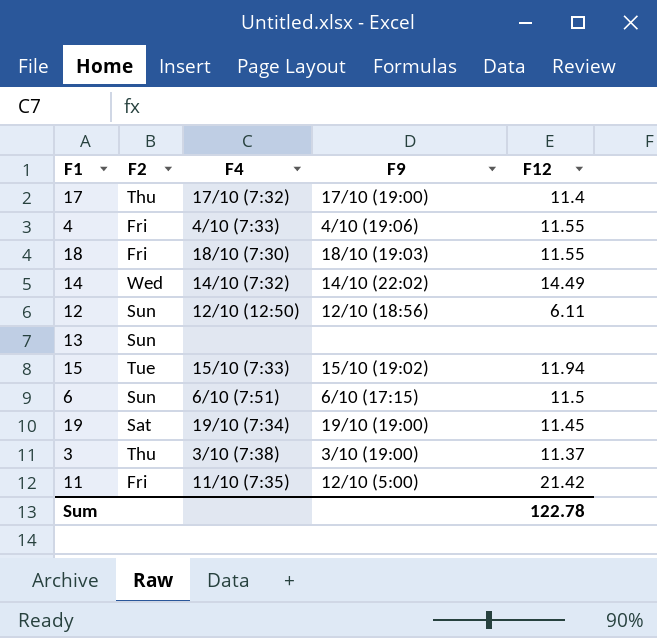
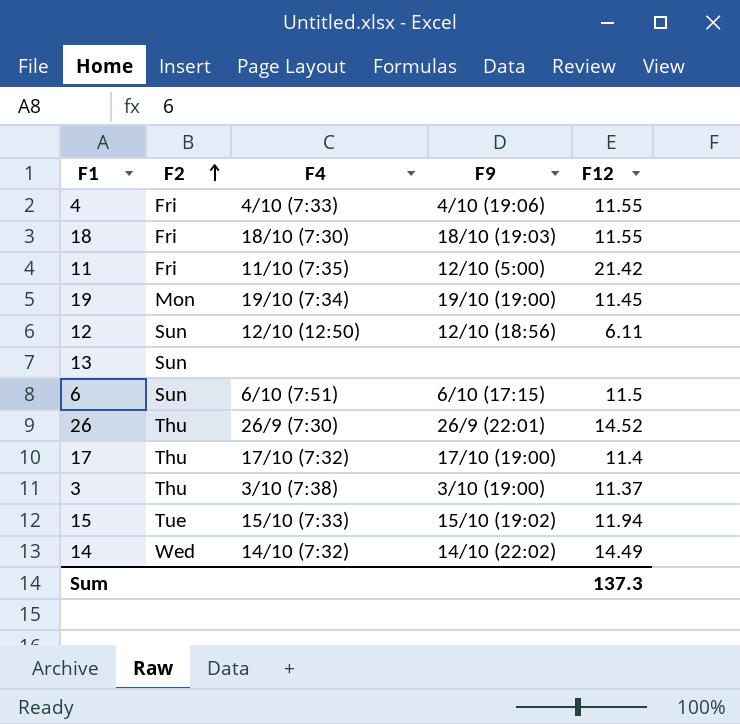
row order: none -> F2 ascending
19 | F2: Sat -> Mon
row 26: none -> Thu | 26/9 (7:30) | 26/9 (22:01) | 14.52
Sum | F12: 122.78 -> 137.3

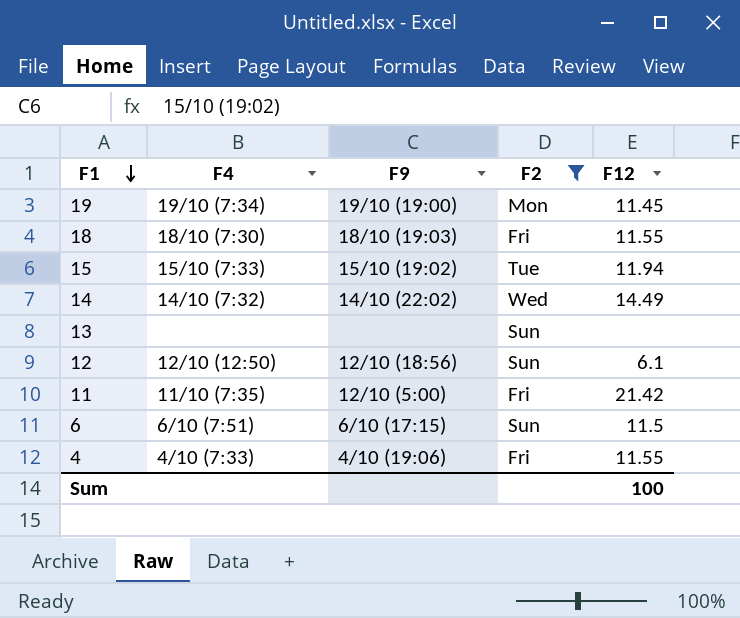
filter: none -> F2 != Thu
row order: F2 ascending -> F1 descending
column F2 | position: 2 -> 4
12 | F12: 6.11 -> 6.1
Sum | F12: 137.3 -> 100

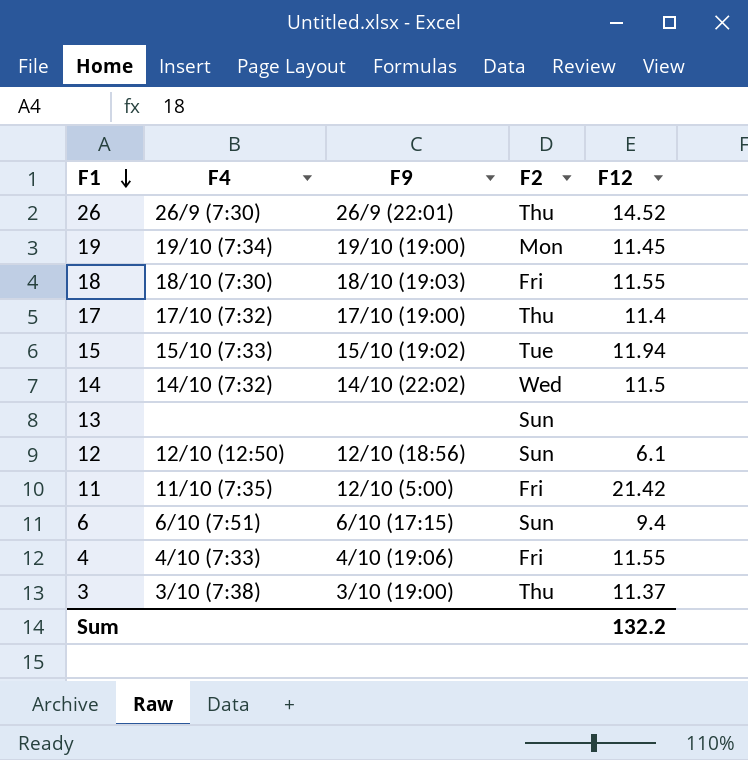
filter: F2 != Thu -> none
14 | F12: 14.49 -> 11.5
6 | F12: 11.5 -> 9.4
Sum | F12: 100 -> 132.2

